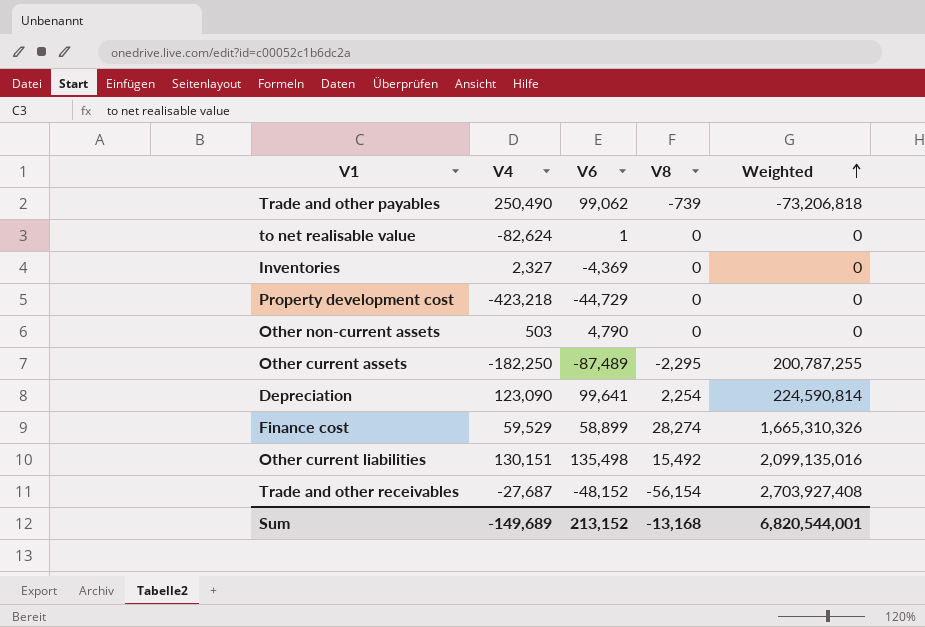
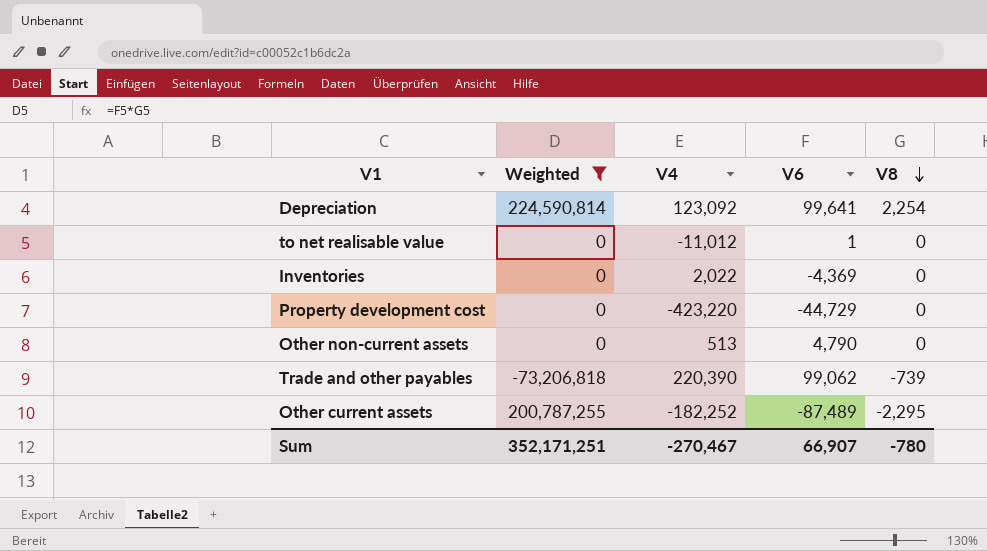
filter: none -> Weighted <= 224,590,814
row order: Weighted ascending -> V8 descending
column Weighted | position: 5 -> 2
Depreciation | V4: 123,090 -> 123,092
to net realisable value | V4: -82,624 -> -11,012
Inventories | V4: 2,327 -> 2,022
Property development cost | V4: -423,218 -> -423,220
Other non-current assets | V4: 503 -> 513
Trade and other payables | V4: 250,490 -> 220,390
Other current assets | V4: -182,250 -> -182,252
Sum | Weighted: 6,820,544,001 -> 352,171,251
Sum | V4: -149,689 -> -270,467
Sum | V6: 213,152 -> 66,907
Sum | V8: -13,168 -> -780

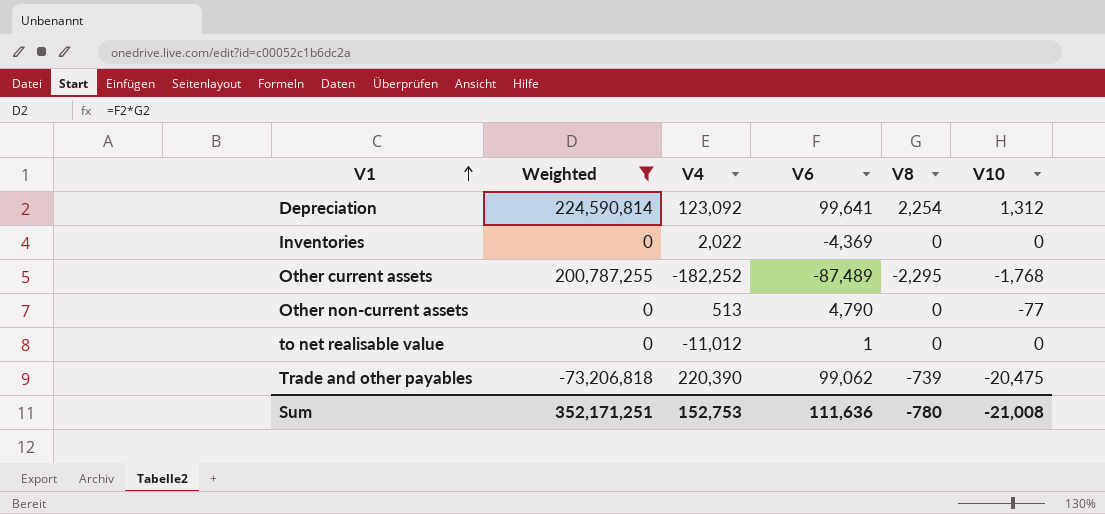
row order: V8 descending -> V1 ascending
column V10 | position: none -> 6
row Property development cost: 0 | -423,220 | -44,729 | 0 -> none
Sum | V4: -270,467 -> 152,753
Sum | V6: 66,907 -> 111,636

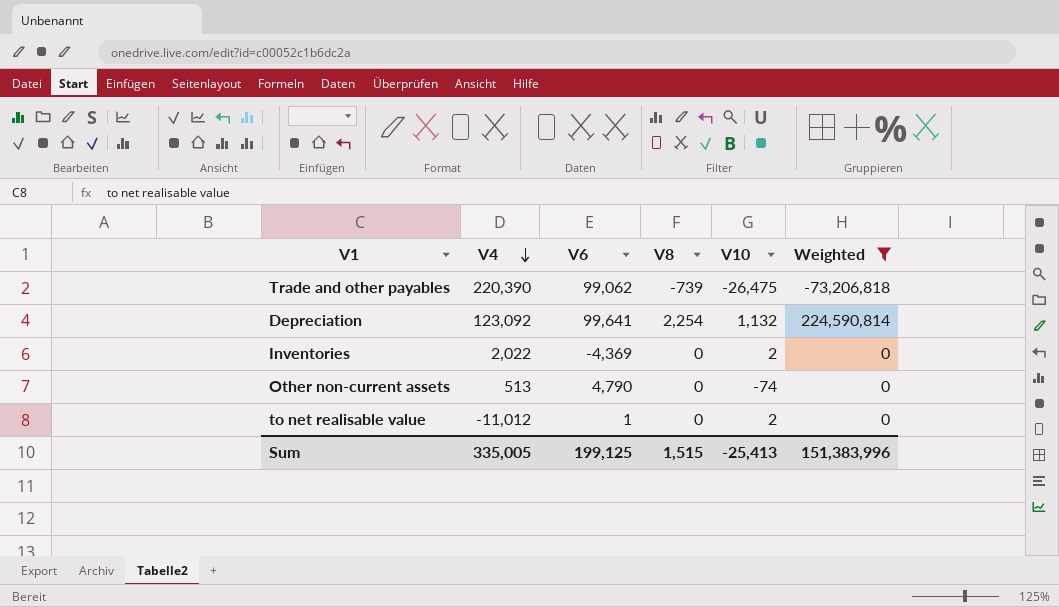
row order: V1 ascending -> V4 descending
column Weighted | position: 2 -> 6
row Other current assets: 200,787,255 | -182,252 | -87,489 | -2,295 | -1,768 -> none
Trade and other payables | V10: -20,475 -> -26,475
Depreciation | V10: 1,312 -> 1,132
Inventories | V10: 0 -> 2
Other non-current assets | V10: -77 -> -74
to net realisable value | V10: 0 -> 2
Sum | V4: 152,753 -> 335,005
Sum | V6: 111,636 -> 199,125
Sum | V8: -780 -> 1,515
Sum | V10: -21,008 -> -25,413
Sum | Weighted: 352,171,251 -> 151,383,996

